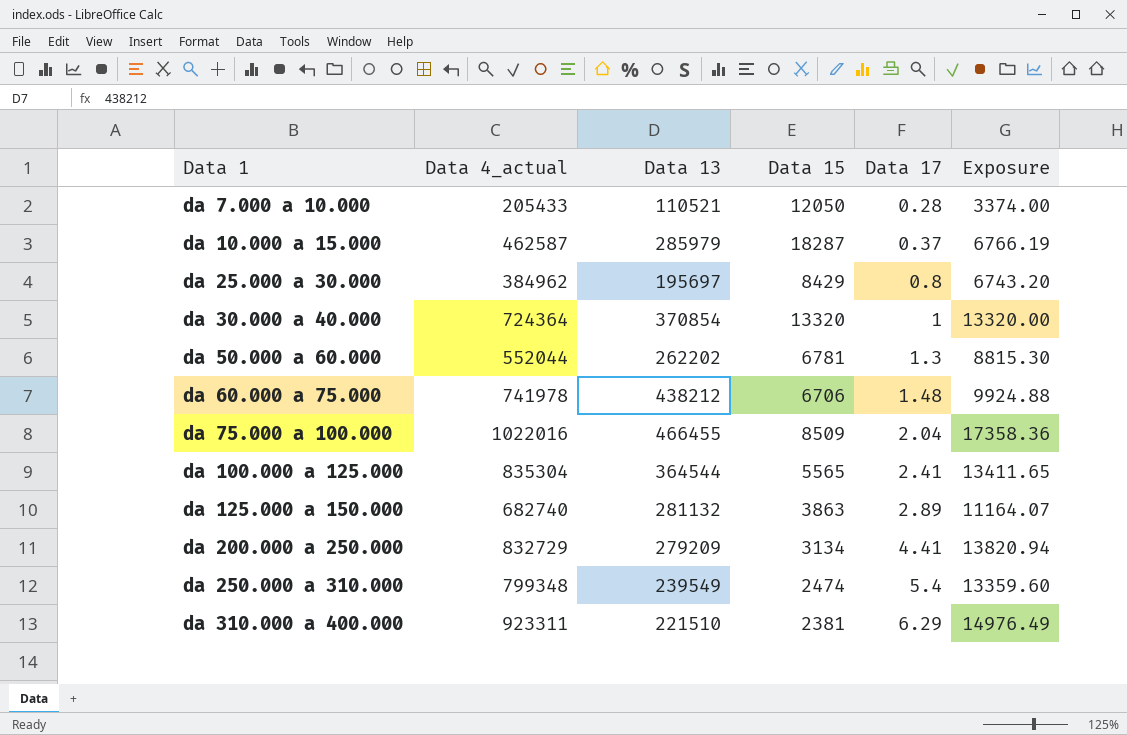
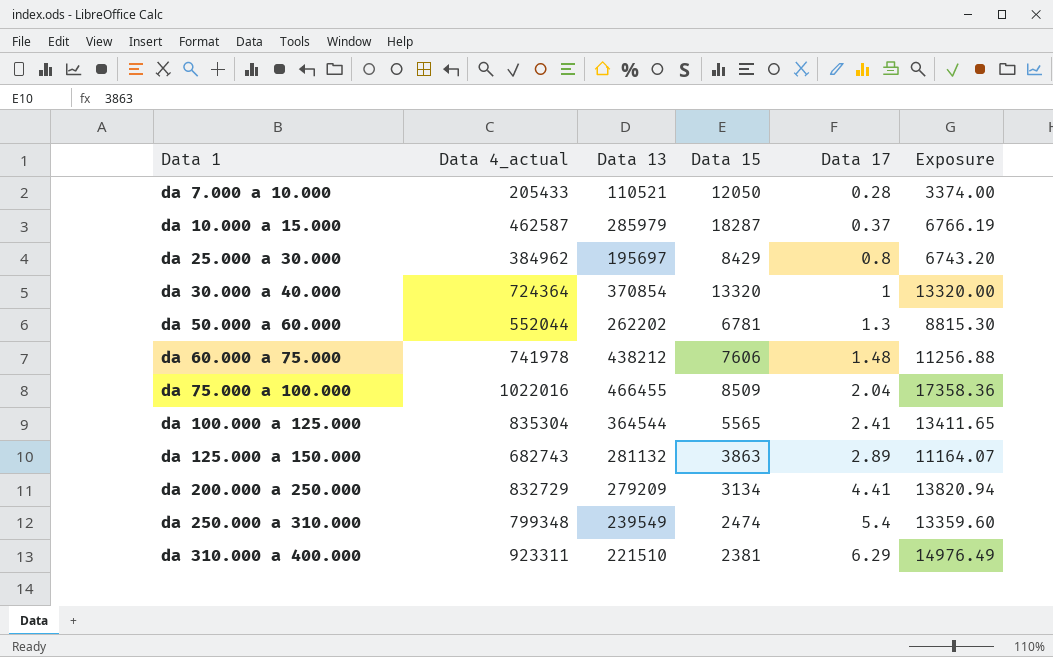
da 60.000 a 75.000 | Data 15: 6706 -> 7606
da 60.000 a 75.000 | Exposure: 9924.88 -> 11256.88
da 125.000 a 150.000 | Data 4_actual: 682740 -> 682743

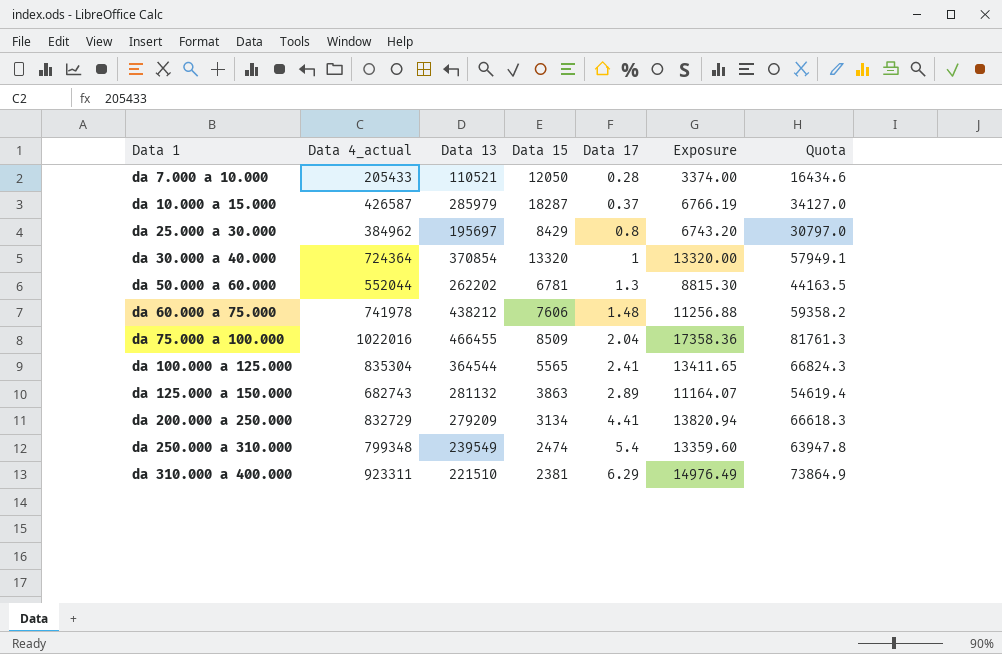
column Quota | formula: none -> [Data 4_actual] * 0.08
da 10.000 a 15.000 | Data 4_actual: 462587 -> 426587

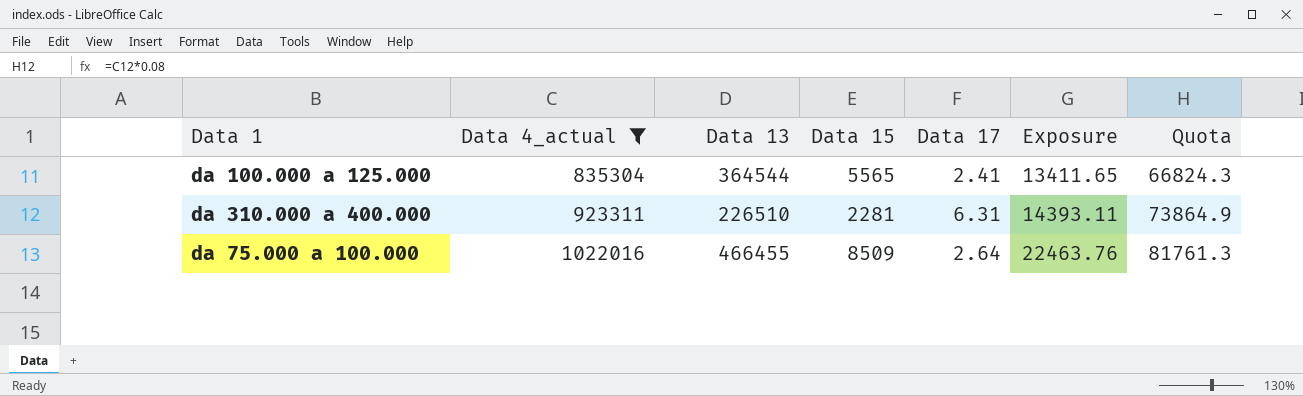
filter: none -> Data 4_actual >= 835304
row order: Data 1 ascending -> Data 4_actual ascending
da 310.000 a 400.000 | Data 13: 221510 -> 226510
da 310.000 a 400.000 | Data 15: 2381 -> 2281
da 310.000 a 400.000 | Data 17: 6.29 -> 6.31
da 310.000 a 400.000 | Exposure: 14976.49 -> 14393.11
da 75.000 a 100.000 | Data 17: 2.04 -> 2.64
da 75.000 a 100.000 | Exposure: 17358.36 -> 22463.76

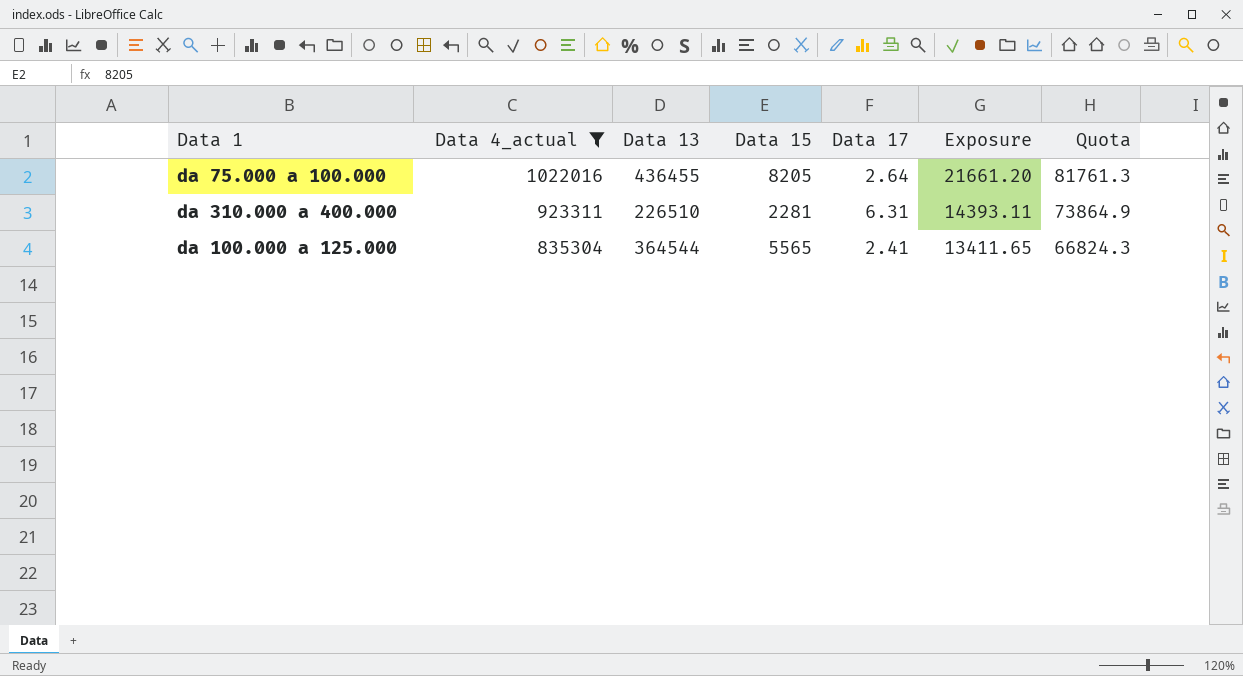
row order: Data 4_actual ascending -> Data 4_actual descending
da 75.000 a 100.000 | Data 13: 466455 -> 436455
da 75.000 a 100.000 | Data 15: 8509 -> 8205
da 75.000 a 100.000 | Exposure: 22463.76 -> 21661.20

